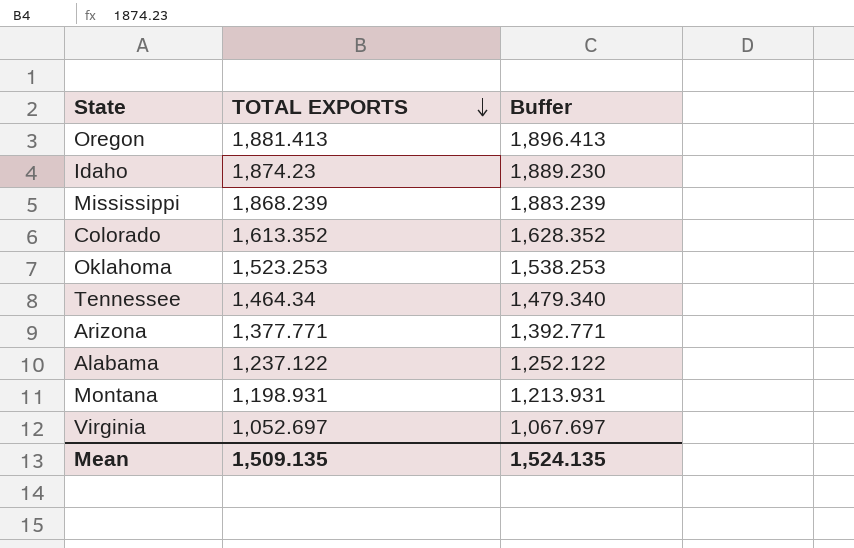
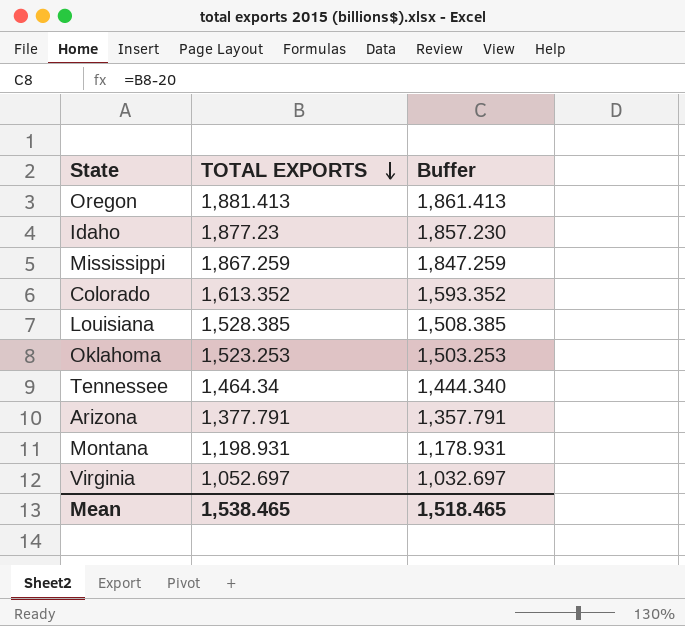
column Buffer | formula: [TOTAL EXPORTS] + 15 -> [TOTAL EXPORTS] - 20
row Alabama: 1,237.122 | 1,252.122 -> none
Idaho | TOTAL EXPORTS: 1,874.23 -> 1,877.23
Mississippi | TOTAL EXPORTS: 1,868.239 -> 1,867.259
row Louisiana: none -> 1,528.385 | 1,508.385
Arizona | TOTAL EXPORTS: 1,377.771 -> 1,377.791
Mean | TOTAL EXPORTS: 1,509.135 -> 1,538.465
Mean | Buffer: 1,524.135 -> 1,518.465

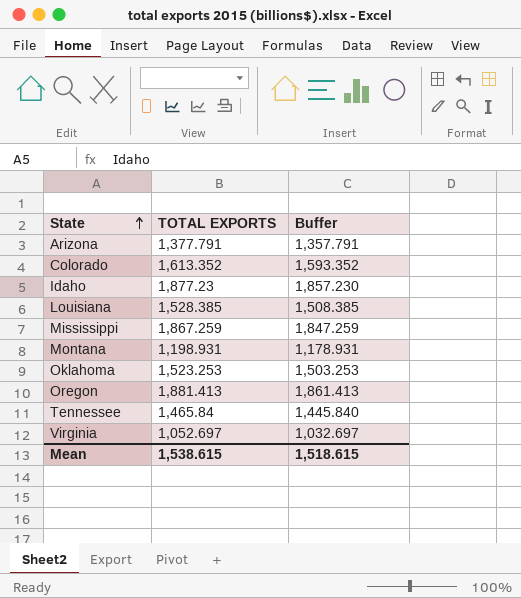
row order: TOTAL EXPORTS descending -> State ascending
Tennessee | TOTAL EXPORTS: 1,464.34 -> 1,465.84
Tennessee | Buffer: 1,444.340 -> 1,445.840
Mean | TOTAL EXPORTS: 1,538.465 -> 1,538.615
Mean | Buffer: 1,518.465 -> 1,518.615

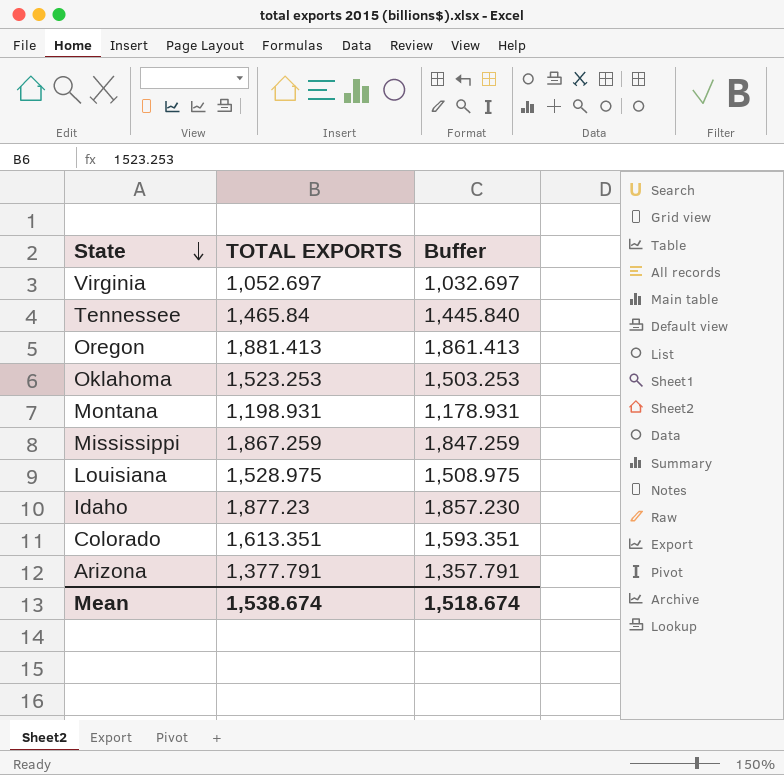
row order: State ascending -> State descending
Louisiana | TOTAL EXPORTS: 1,528.385 -> 1,528.975
Louisiana | Buffer: 1,508.385 -> 1,508.975
Colorado | TOTAL EXPORTS: 1,613.352 -> 1,613.351
Colorado | Buffer: 1,593.352 -> 1,593.351
Mean | TOTAL EXPORTS: 1,538.615 -> 1,538.674
Mean | Buffer: 1,518.615 -> 1,518.674

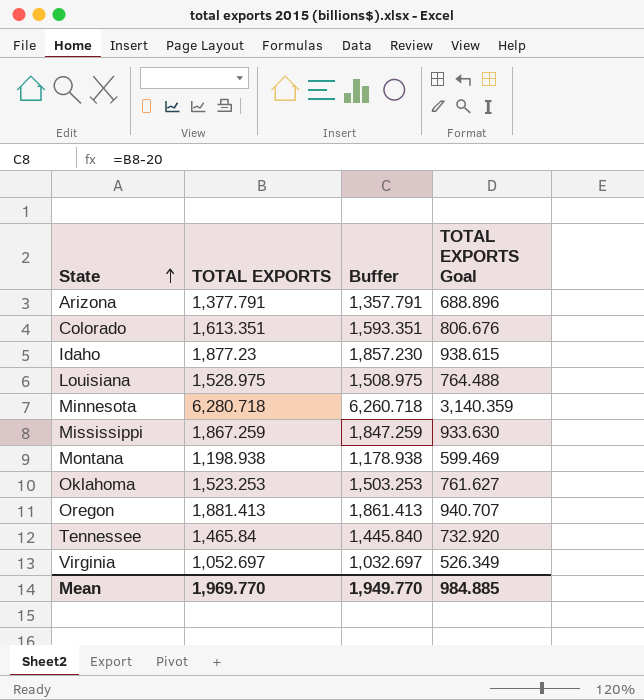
row order: State descending -> State ascending
column TOTAL EXPORTS Goal | formula: none -> [TOTAL EXPORTS] * 0.5
row Minnesota: none -> 6,280.718 | 6,260.718 | 3,140.359
Montana | TOTAL EXPORTS: 1,198.931 -> 1,198.938
Montana | Buffer: 1,178.931 -> 1,178.938
Mean | TOTAL EXPORTS: 1,538.674 -> 1,969.770
Mean | Buffer: 1,518.674 -> 1,949.770

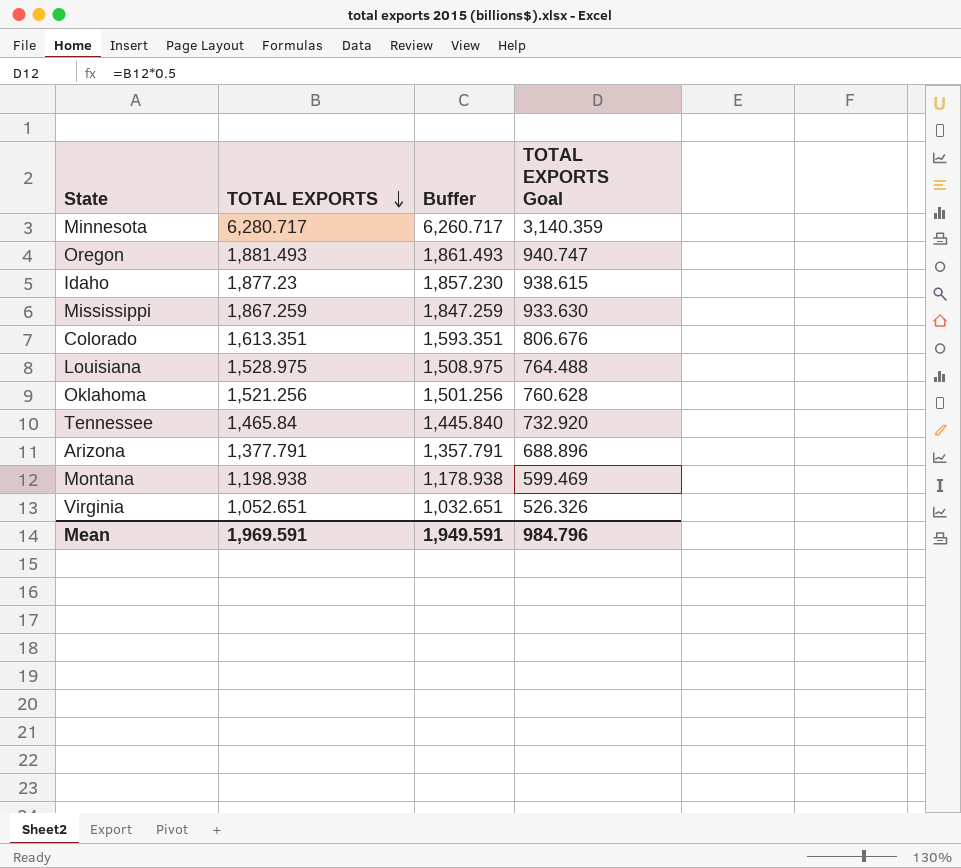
row order: State ascending -> TOTAL EXPORTS descending
Minnesota | TOTAL EXPORTS: 6,280.718 -> 6,280.717
Minnesota | Buffer: 6,260.718 -> 6,260.717
Oregon | TOTAL EXPORTS: 1,881.413 -> 1,881.493
Oregon | Buffer: 1,861.413 -> 1,861.493
Oregon | TOTAL EXPORTS Goal: 940.707 -> 940.747
Oklahoma | TOTAL EXPORTS: 1,523.253 -> 1,521.256
Oklahoma | Buffer: 1,503.253 -> 1,501.256
Oklahoma | TOTAL EXPORTS Goal: 761.627 -> 760.628
Virginia | TOTAL EXPORTS: 1,052.697 -> 1,052.651
Virginia | Buffer: 1,032.697 -> 1,032.651
Virginia | TOTAL EXPORTS Goal: 526.349 -> 526.326
Mean | TOTAL EXPORTS: 1,969.770 -> 1,969.591
Mean | Buffer: 1,949.770 -> 1,949.591
Mean | TOTAL EXPORTS Goal: 984.885 -> 984.796

